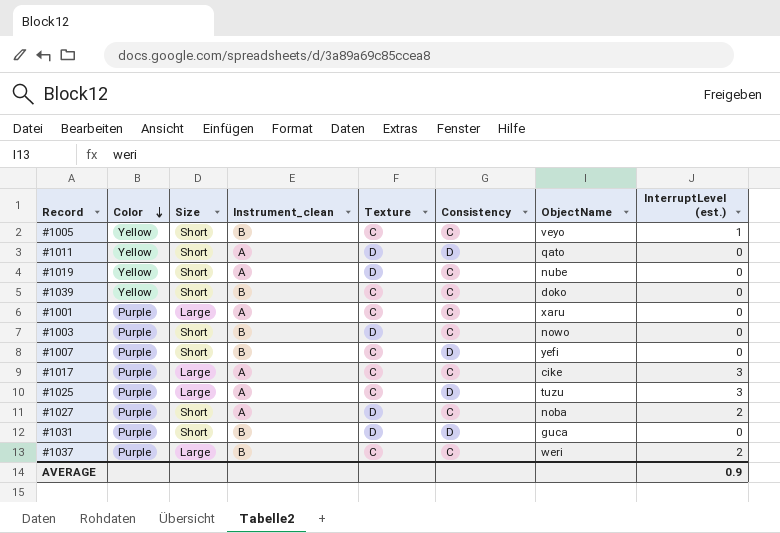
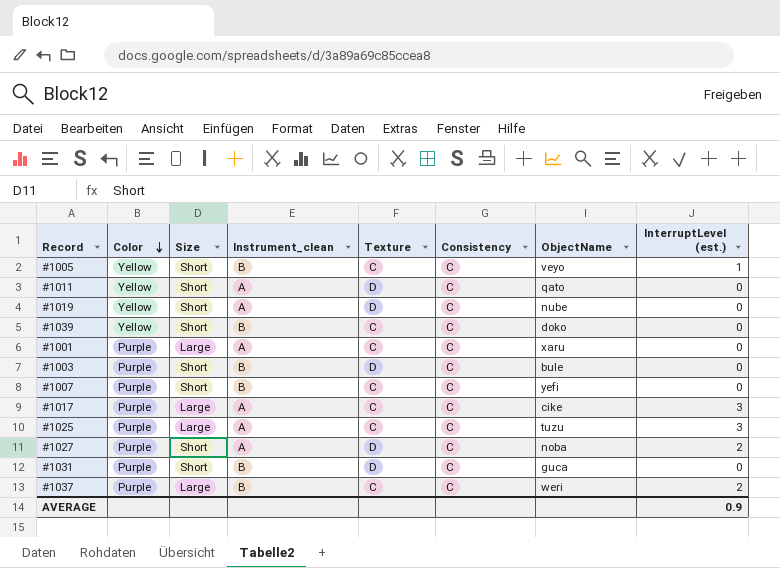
#1011 | Consistency: D -> C
#1003 | ObjectName: nowo -> bule
#1007 | Consistency: D -> C
#1025 | Consistency: D -> C
#1031 | Consistency: D -> C

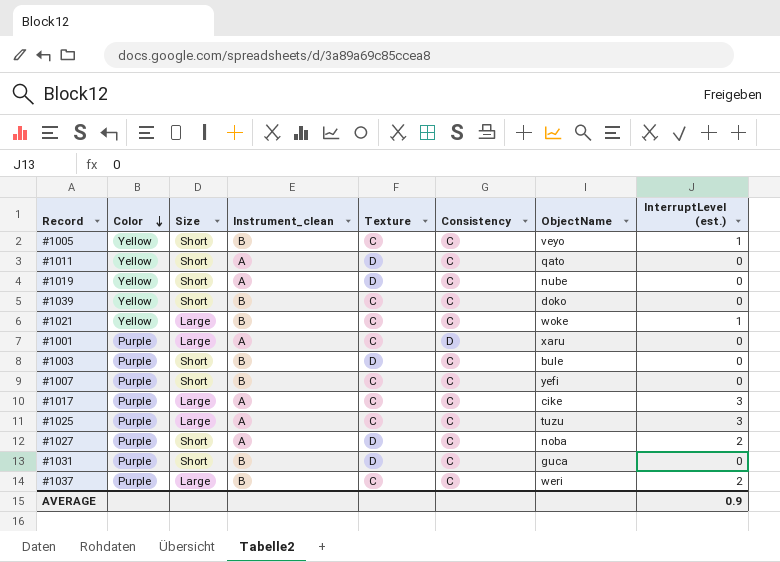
row #1021: none -> Yellow | Large | B | C | C | woke | 1
#1001 | Consistency: C -> D

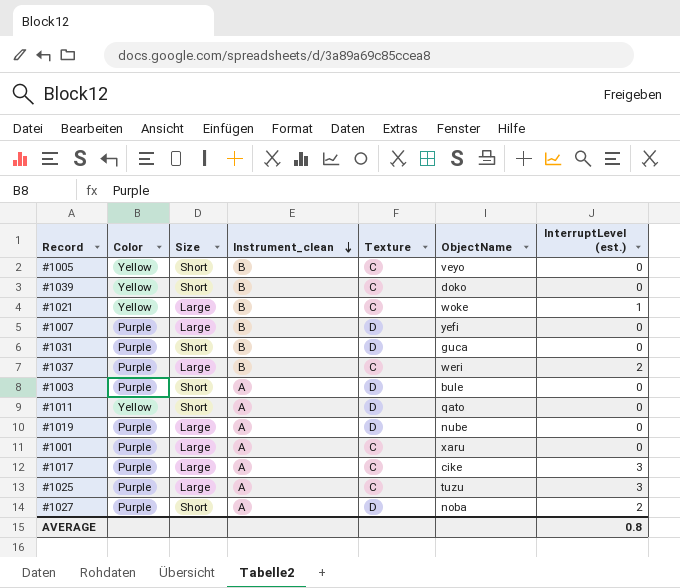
row order: Color descending -> Instrument_clean descending
column Consistency | position: 6 -> none
#1005 | InterruptLevel (est.): 1 -> 0
#1007 | Size: Short -> Large
#1007 | Texture: C -> D
#1003 | Instrument_clean: B -> A
#1019 | Color: Yellow -> Purple
#1019 | Size: Short -> Large
AVERAGE | InterruptLevel (est.): 0.9 -> 0.8

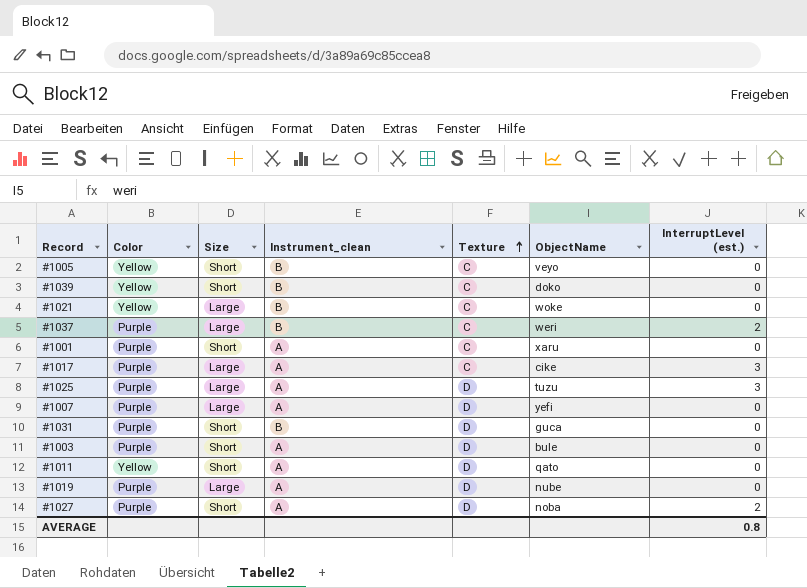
row order: Instrument_clean descending -> Texture ascending
#1021 | InterruptLevel (est.): 1 -> 0
#1001 | Size: Large -> Short
#1025 | Texture: C -> D
#1007 | Instrument_clean: B -> A

